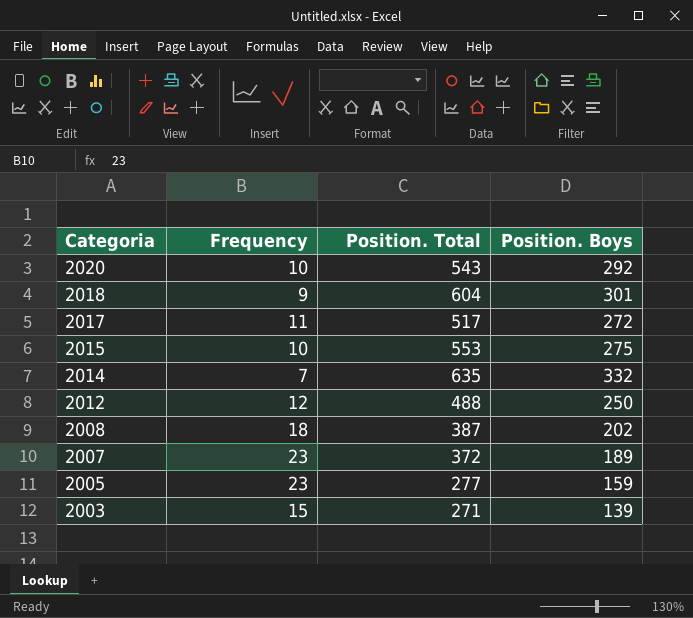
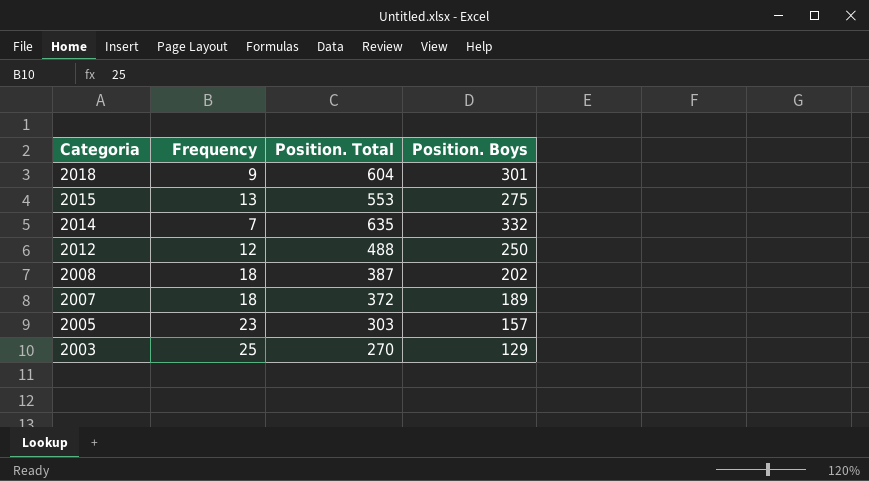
row 2020: 10 | 543 | 292 -> none
row 2017: 11 | 517 | 272 -> none
2015 | Frequency: 10 -> 13
2007 | Frequency: 23 -> 18
2005 | Position. Total: 277 -> 303
2005 | Position. Boys: 159 -> 157
2003 | Frequency: 15 -> 25
2003 | Position. Total: 271 -> 270
2003 | Position. Boys: 139 -> 129

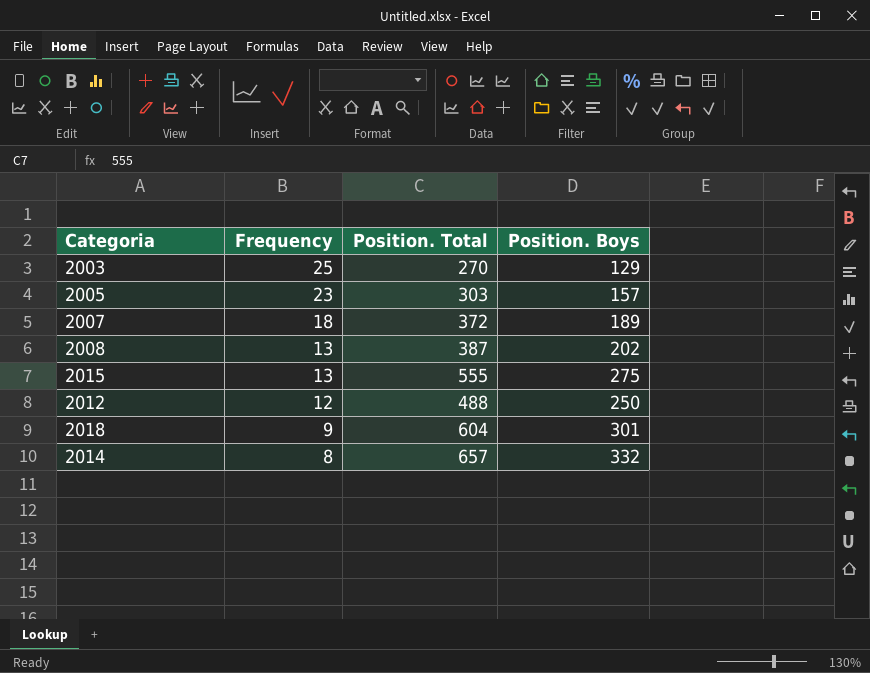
row order: Categoria descending -> Frequency descending
2008 | Frequency: 18 -> 13
2015 | Position. Total: 553 -> 555
2014 | Frequency: 7 -> 8
2014 | Position. Total: 635 -> 657

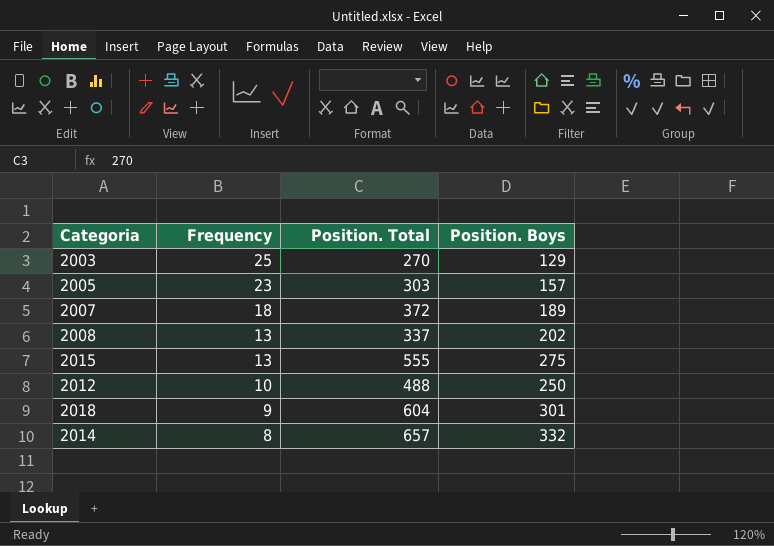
2008 | Position. Total: 387 -> 337
2012 | Frequency: 12 -> 10

